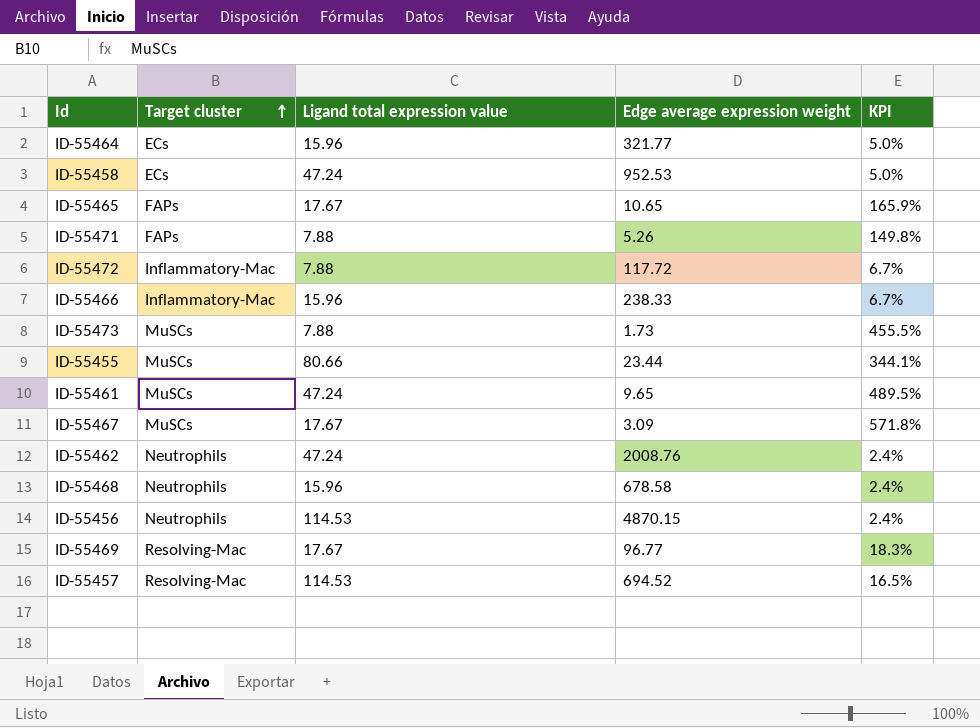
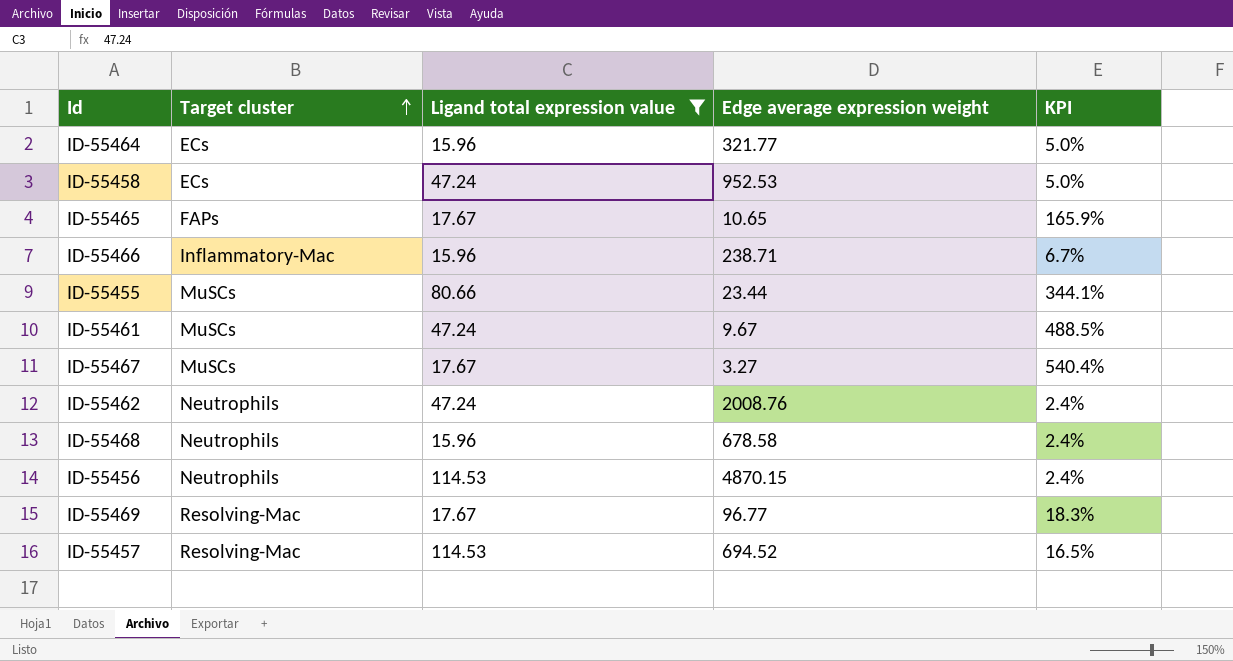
filter: none -> Ligand total expression value != 7.88
ID-55466 | Edge average expression weight: 238.33 -> 238.71
ID-55461 | Edge average expression weight: 9.65 -> 9.67
ID-55461 | KPI: 489.5% -> 488.5%
ID-55467 | Edge average expression weight: 3.09 -> 3.27
ID-55467 | KPI: 571.8% -> 540.4%

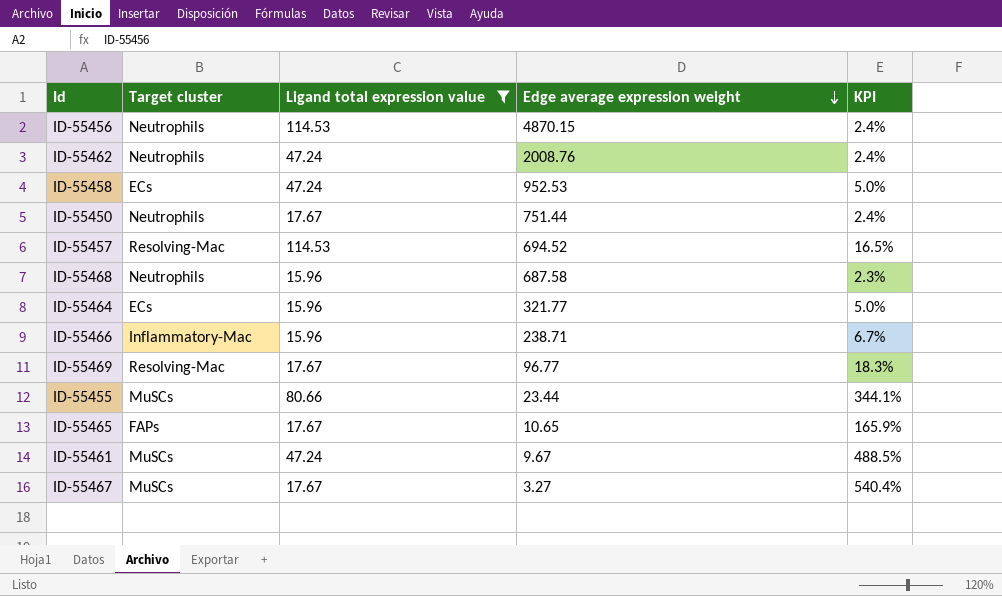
row order: Target cluster ascending -> Edge average expression weight descending
row ID-55450: none -> Neutrophils | 17.67 | 751.44 | 2.4%
ID-55468 | Edge average expression weight: 678.58 -> 687.58
ID-55468 | KPI: 2.4% -> 2.3%

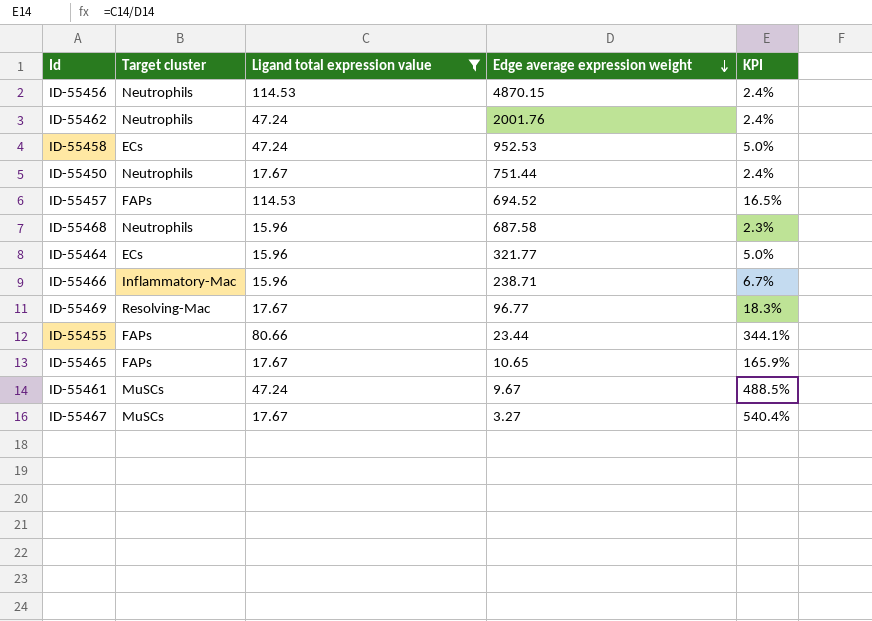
ID-55462 | Edge average expression weight: 2008.76 -> 2001.76
ID-55457 | Target cluster: Resolving-Mac -> FAPs
ID-55455 | Target cluster: MuSCs -> FAPs

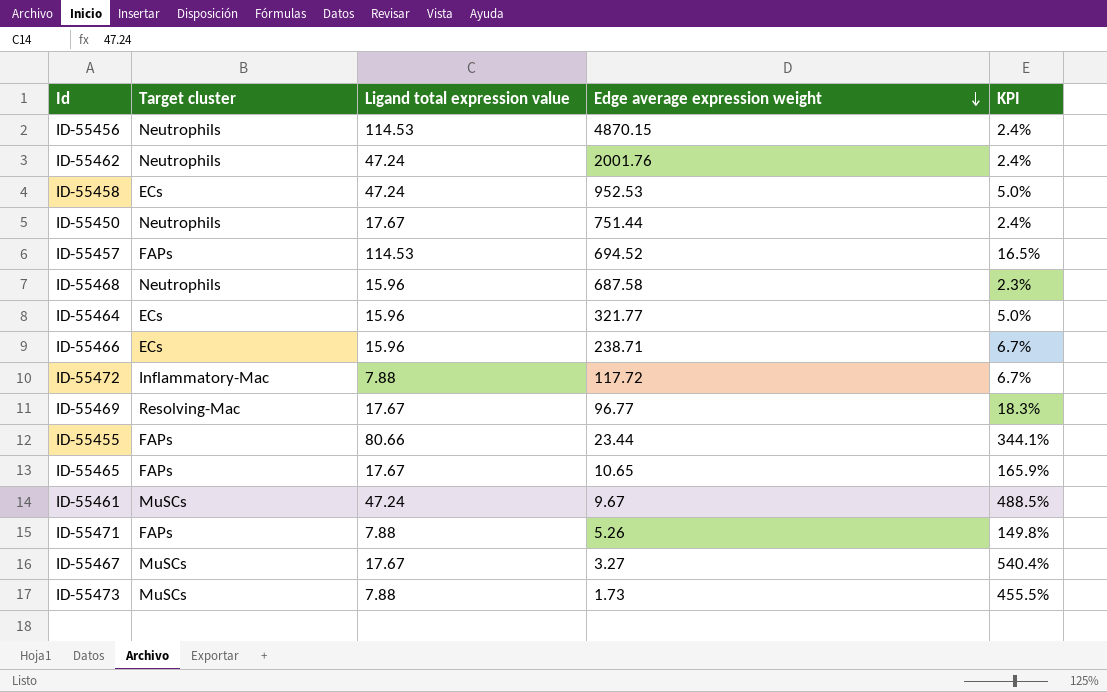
filter: Ligand total expression value != 7.88 -> none
ID-55466 | Target cluster: Inflammatory-Mac -> ECs

